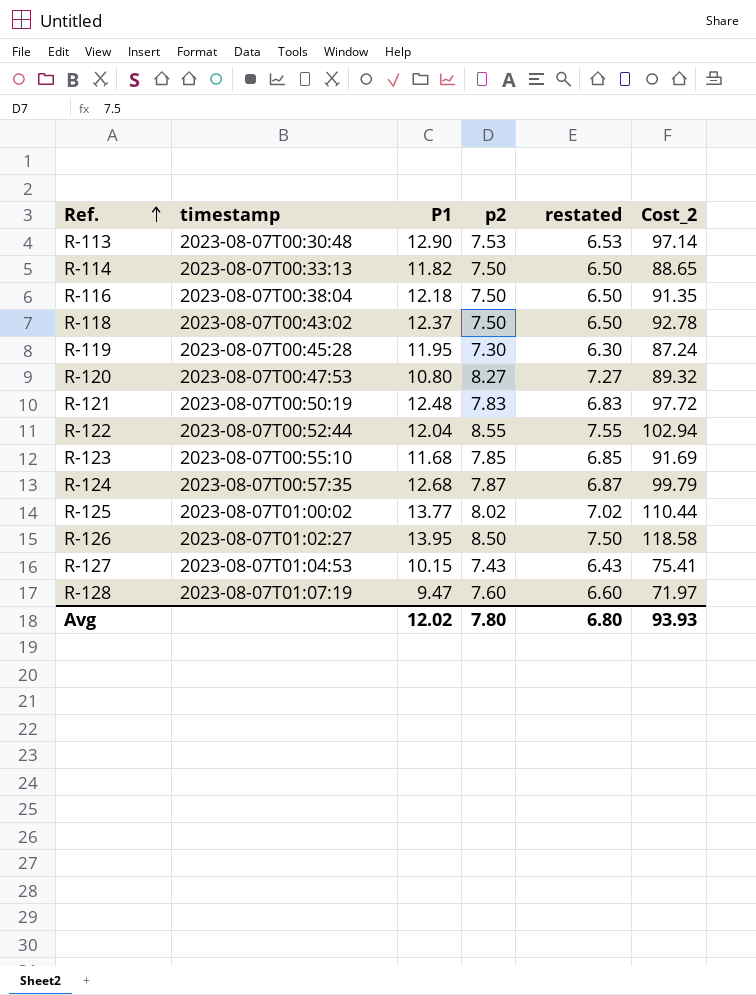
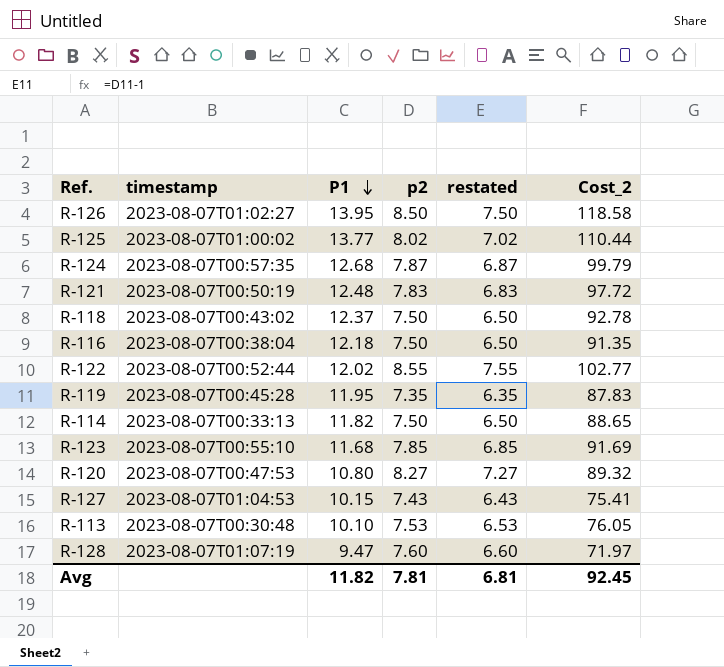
row order: Ref. ascending -> P1 descending
R-122 | P1: 12.04 -> 12.02
R-122 | Cost_2: 102.94 -> 102.77
R-119 | p2: 7.30 -> 7.35
R-119 | restated: 6.30 -> 6.35
R-119 | Cost_2: 87.24 -> 87.83
R-113 | P1: 12.90 -> 10.10
R-113 | Cost_2: 97.14 -> 76.05
Avg | P1: 12.02 -> 11.82
Avg | p2: 7.80 -> 7.81
Avg | restated: 6.80 -> 6.81
Avg | Cost_2: 93.93 -> 92.45

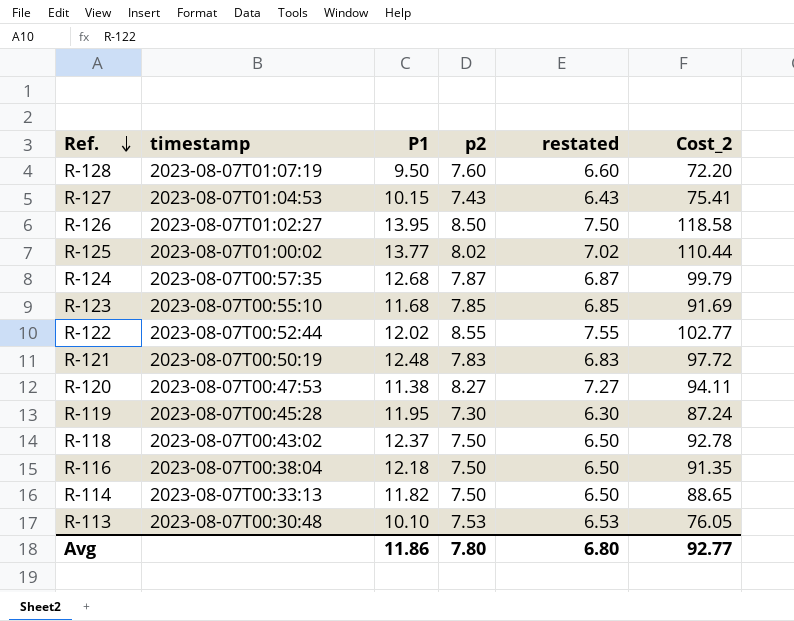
row order: P1 descending -> Ref. descending
R-128 | P1: 9.47 -> 9.50
R-128 | Cost_2: 71.97 -> 72.20
R-120 | P1: 10.80 -> 11.38
R-120 | Cost_2: 89.32 -> 94.11
R-119 | p2: 7.35 -> 7.30
R-119 | restated: 6.35 -> 6.30
R-119 | Cost_2: 87.83 -> 87.24
Avg | P1: 11.82 -> 11.86
Avg | p2: 7.81 -> 7.80
Avg | restated: 6.81 -> 6.80
Avg | Cost_2: 92.45 -> 92.77

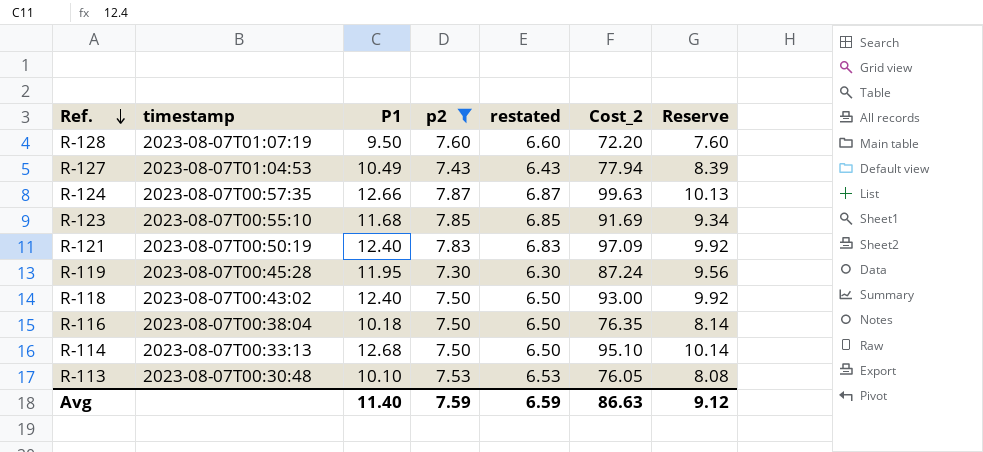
filter: none -> p2 <= 7.87
column Reserve | formula: none -> [P1] * 0.8
R-127 | P1: 10.15 -> 10.49
R-127 | Cost_2: 75.41 -> 77.94
R-124 | P1: 12.68 -> 12.66
R-124 | Cost_2: 99.79 -> 99.63
R-121 | P1: 12.48 -> 12.40
R-121 | Cost_2: 97.72 -> 97.09
R-118 | P1: 12.37 -> 12.40
R-118 | Cost_2: 92.78 -> 93.00
R-116 | P1: 12.18 -> 10.18
R-116 | Cost_2: 91.35 -> 76.35
R-114 | P1: 11.82 -> 12.68
R-114 | Cost_2: 88.65 -> 95.10
Avg | P1: 11.86 -> 11.40
Avg | p2: 7.80 -> 7.59
Avg | restated: 6.80 -> 6.59
Avg | Cost_2: 92.77 -> 86.63

